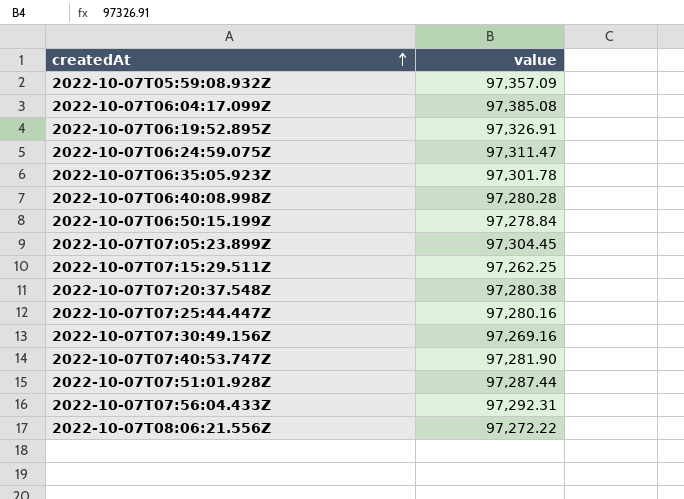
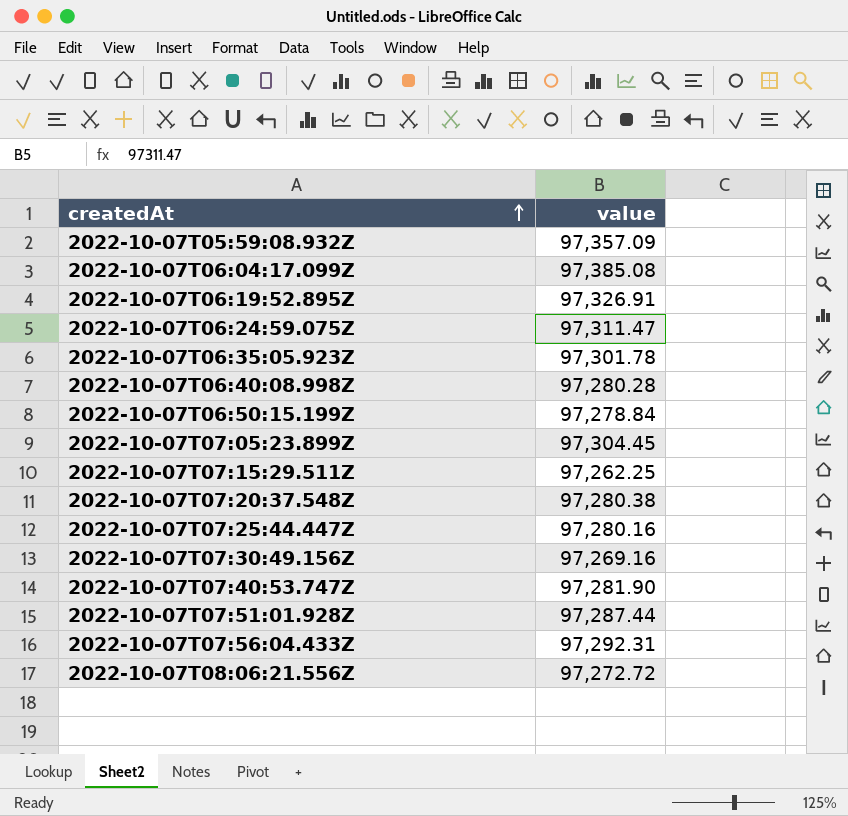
2022-10-07T08:06:21.556Z | value: 97,272.22 -> 97,272.72

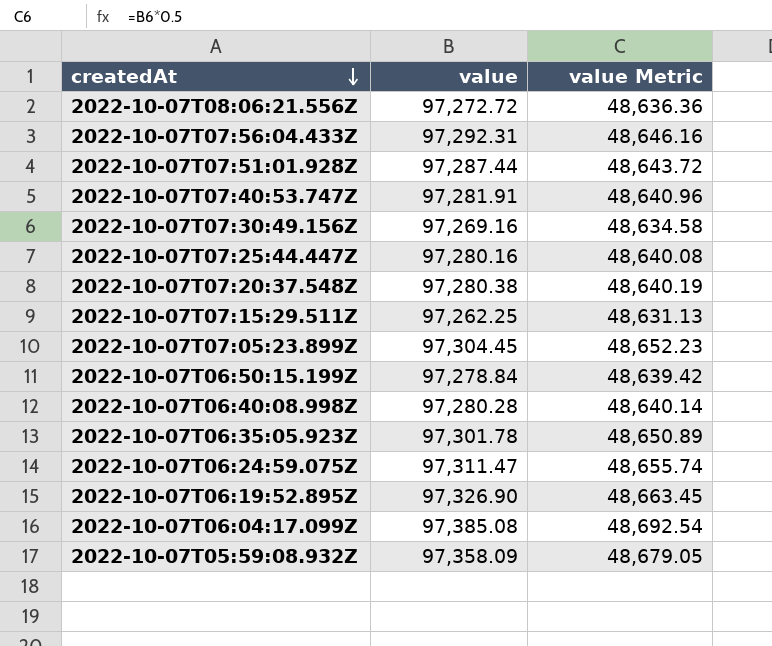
row order: createdAt ascending -> createdAt descending
column value Metric | formula: none -> [value] * 0.5
2022-10-07T07:40:53.747Z | value: 97,281.90 -> 97,281.91
2022-10-07T06:19:52.895Z | value: 97,326.91 -> 97,326.90
2022-10-07T05:59:08.932Z | value: 97,357.09 -> 97,358.09

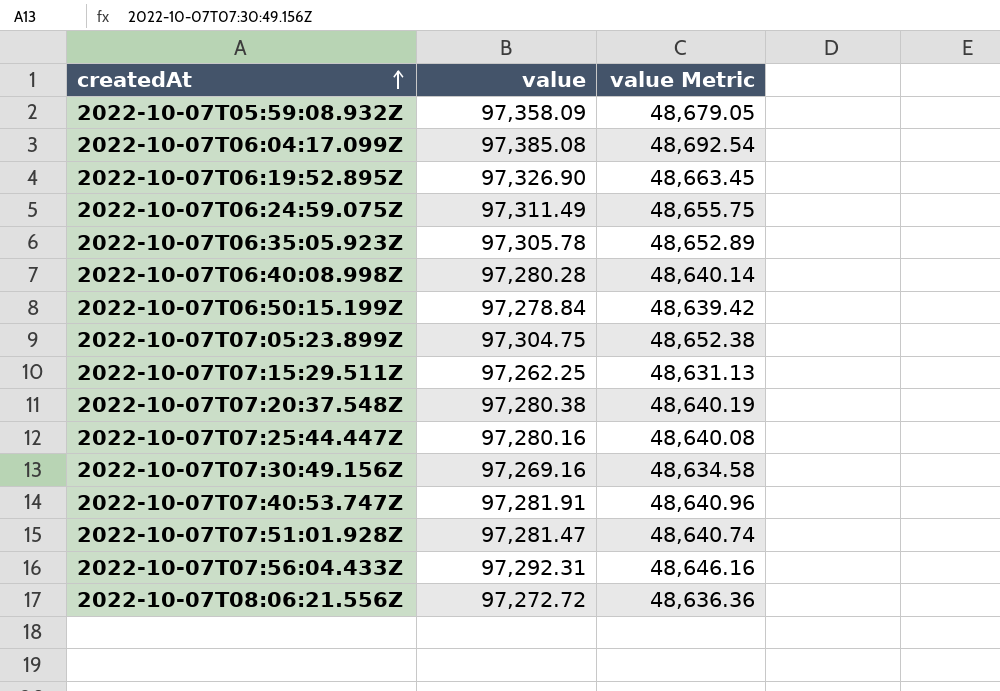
row order: createdAt descending -> createdAt ascending
2022-10-07T06:24:59.075Z | value: 97,311.47 -> 97,311.49
2022-10-07T06:24:59.075Z | value Metric: 48,655.74 -> 48,655.75
2022-10-07T06:35:05.923Z | value: 97,301.78 -> 97,305.78
2022-10-07T06:35:05.923Z | value Metric: 48,650.89 -> 48,652.89
2022-10-07T07:05:23.899Z | value: 97,304.45 -> 97,304.75
2022-10-07T07:05:23.899Z | value Metric: 48,652.23 -> 48,652.38
2022-10-07T07:51:01.928Z | value: 97,287.44 -> 97,281.47
2022-10-07T07:51:01.928Z | value Metric: 48,643.72 -> 48,640.74

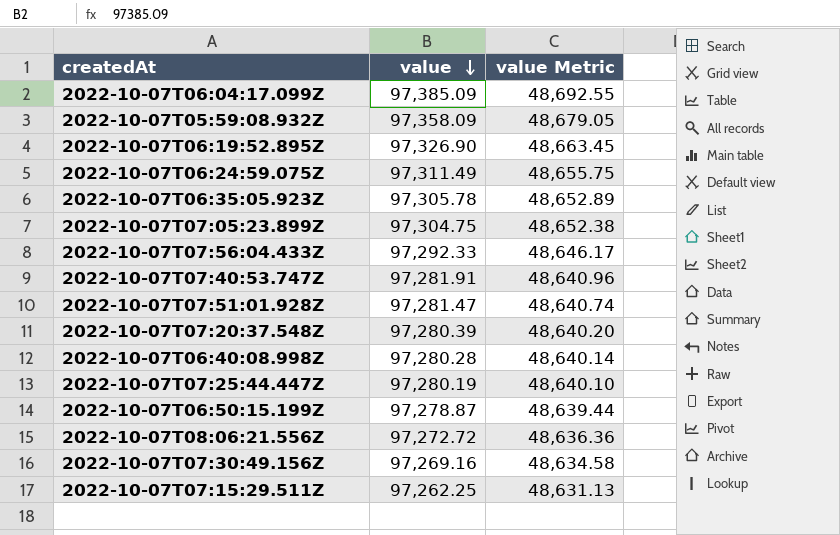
row order: createdAt ascending -> value descending
2022-10-07T06:04:17.099Z | value: 97,385.08 -> 97,385.09
2022-10-07T06:04:17.099Z | value Metric: 48,692.54 -> 48,692.55
2022-10-07T07:56:04.433Z | value: 97,292.31 -> 97,292.33
2022-10-07T07:56:04.433Z | value Metric: 48,646.16 -> 48,646.17
2022-10-07T07:20:37.548Z | value: 97,280.38 -> 97,280.39
2022-10-07T07:20:37.548Z | value Metric: 48,640.19 -> 48,640.20
2022-10-07T07:25:44.447Z | value: 97,280.16 -> 97,280.19
2022-10-07T07:25:44.447Z | value Metric: 48,640.08 -> 48,640.10
2022-10-07T06:50:15.199Z | value: 97,278.84 -> 97,278.87
2022-10-07T06:50:15.199Z | value Metric: 48,639.42 -> 48,639.44

